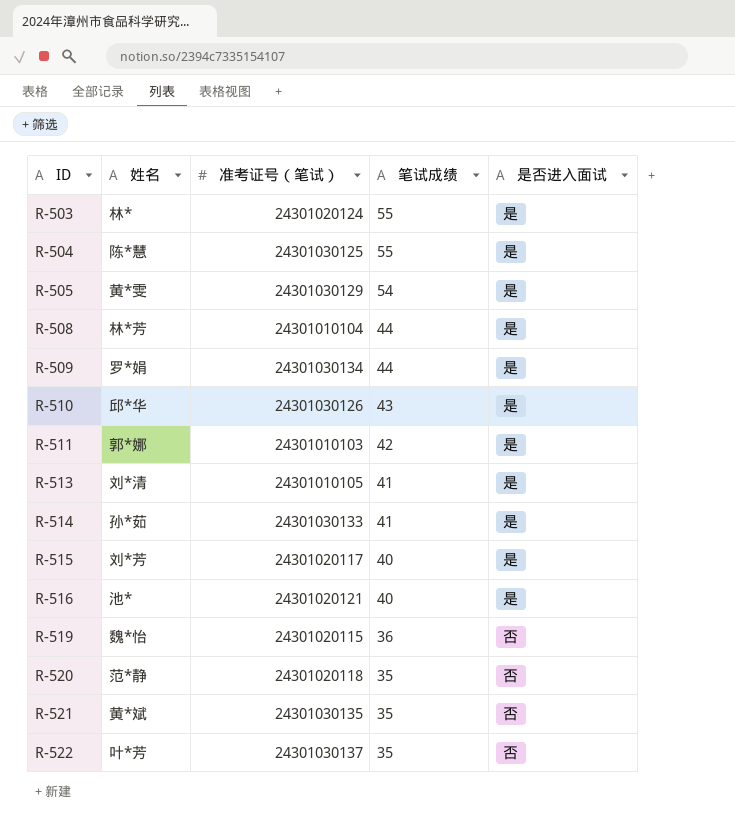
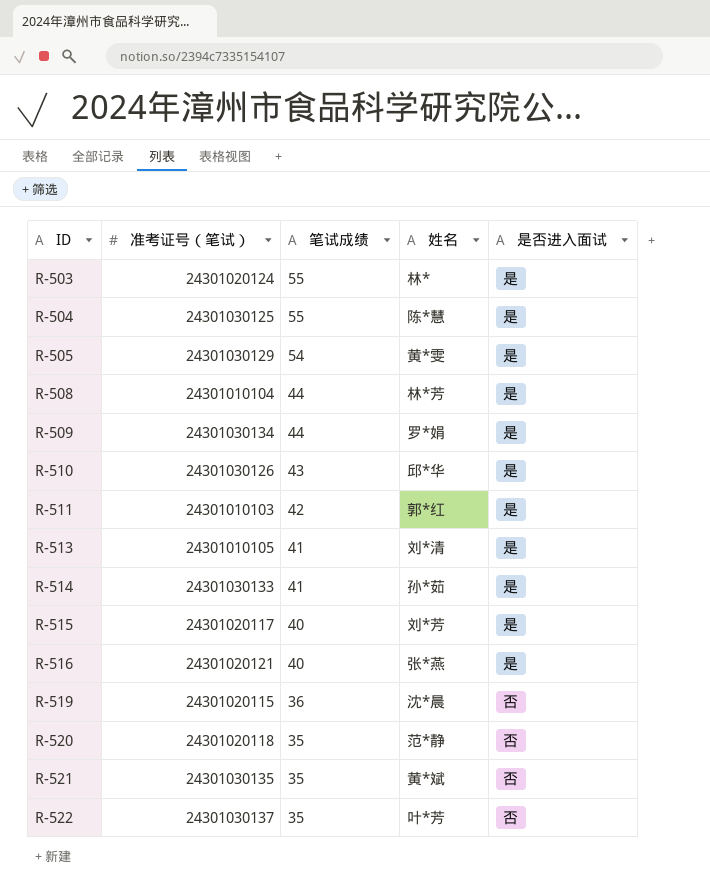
column 姓名 | position: 2 -> 4
R-511 | 姓名: 郭*娜 -> 郭*红
R-516 | 姓名: 池* -> 张*燕
R-519 | 姓名: 魏*怡 -> 沈*晨

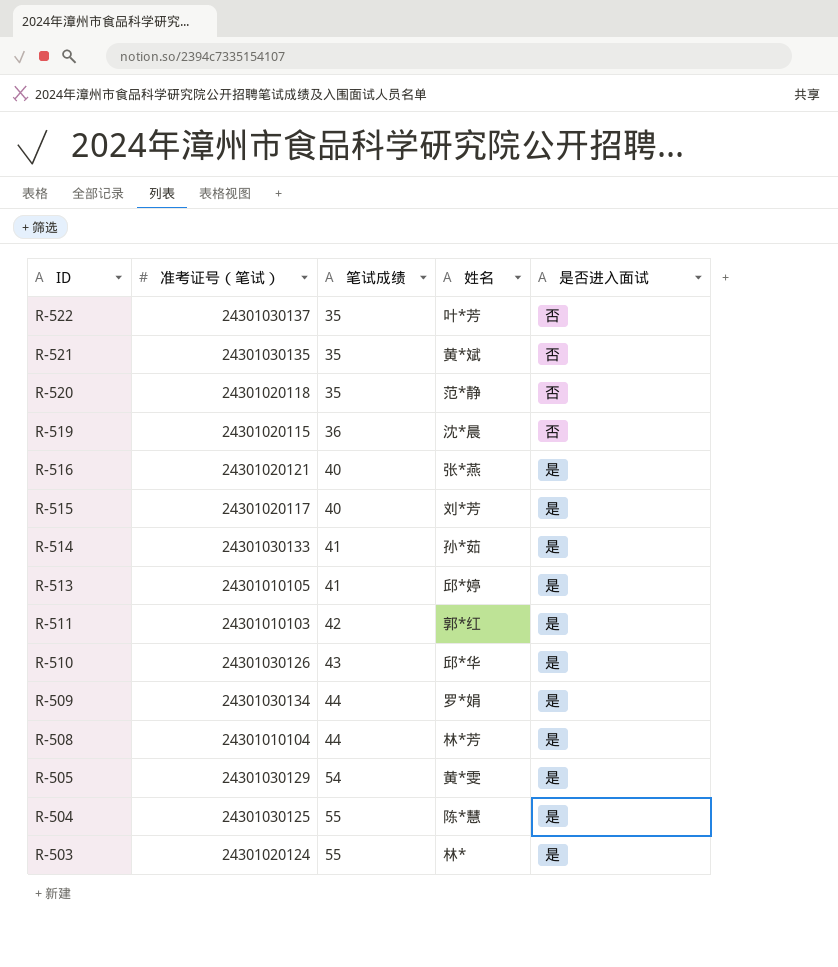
row order: ID ascending -> ID descending
R-513 | 姓名: 刘*清 -> 邱*婷

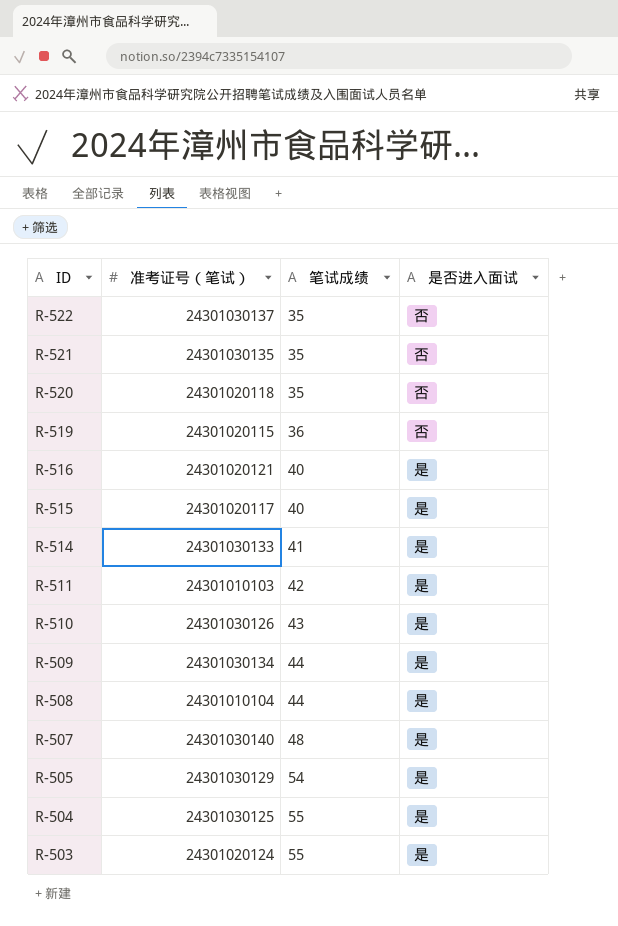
column 姓名 | position: 4 -> none
row R-513: 24301010105 | 41 | 邱*婷 | 是 -> none
row R-507: none -> 24301030140 | 48 | 是

